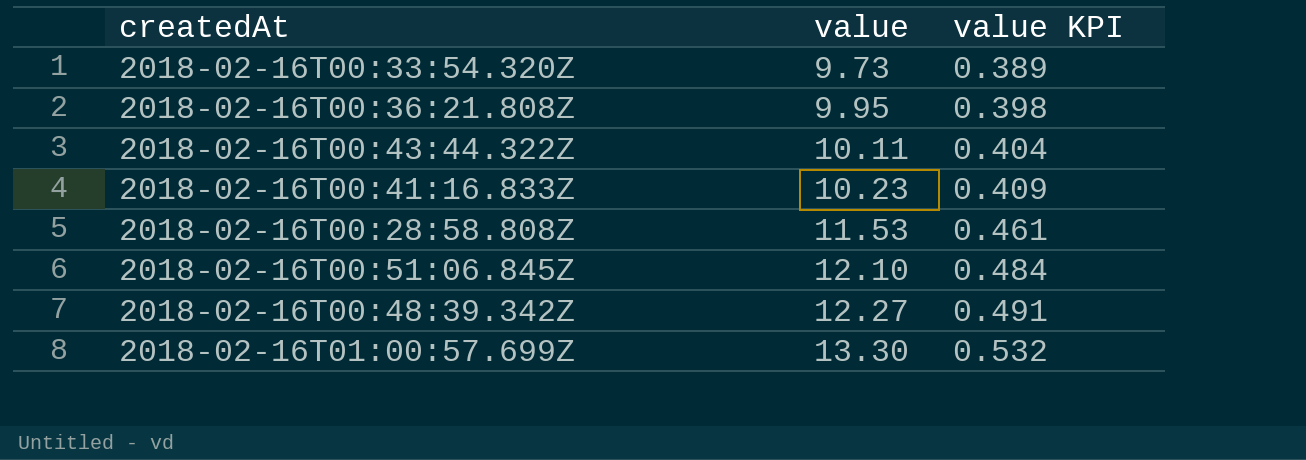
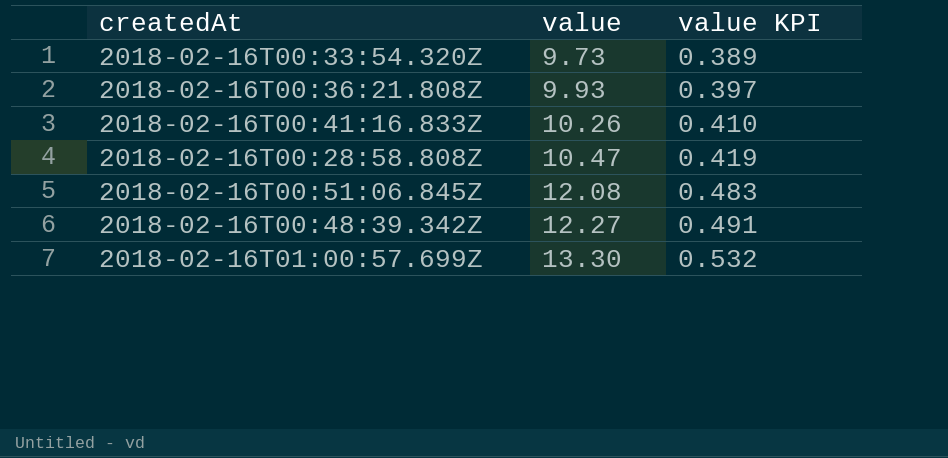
row 2018-02-16T00:43:44.322Z: 10.11 | 0.404 -> none
2018-02-16T00:36:21.808Z | value: 9.95 -> 9.93
2018-02-16T00:36:21.808Z | value KPI: 0.398 -> 0.397
2018-02-16T00:41:16.833Z | value: 10.23 -> 10.26
2018-02-16T00:41:16.833Z | value KPI: 0.409 -> 0.410
2018-02-16T00:28:58.808Z | value: 11.53 -> 10.47
2018-02-16T00:28:58.808Z | value KPI: 0.461 -> 0.419
2018-02-16T00:51:06.845Z | value: 12.10 -> 12.08
2018-02-16T00:51:06.845Z | value KPI: 0.484 -> 0.483

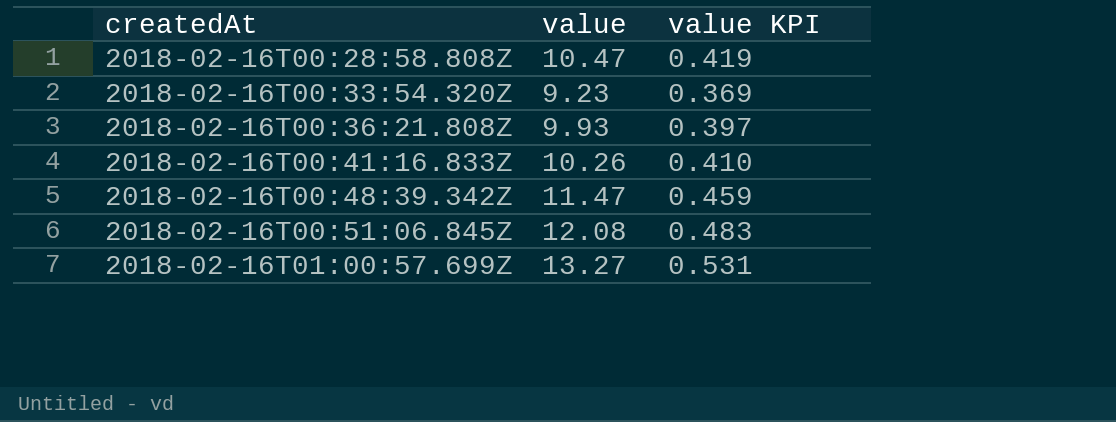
row order: value ascending -> createdAt ascending
2018-02-16T00:33:54.320Z | value: 9.73 -> 9.23
2018-02-16T00:33:54.320Z | value KPI: 0.389 -> 0.369
2018-02-16T00:48:39.342Z | value: 12.27 -> 11.47
2018-02-16T00:48:39.342Z | value KPI: 0.491 -> 0.459
2018-02-16T01:00:57.699Z | value: 13.30 -> 13.27
2018-02-16T01:00:57.699Z | value KPI: 0.532 -> 0.531

